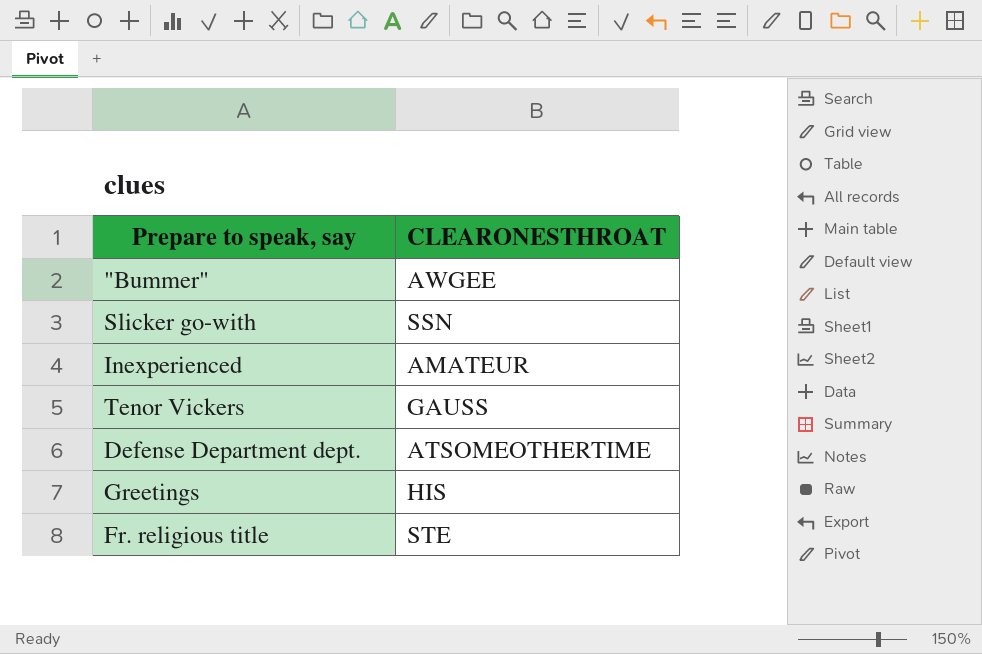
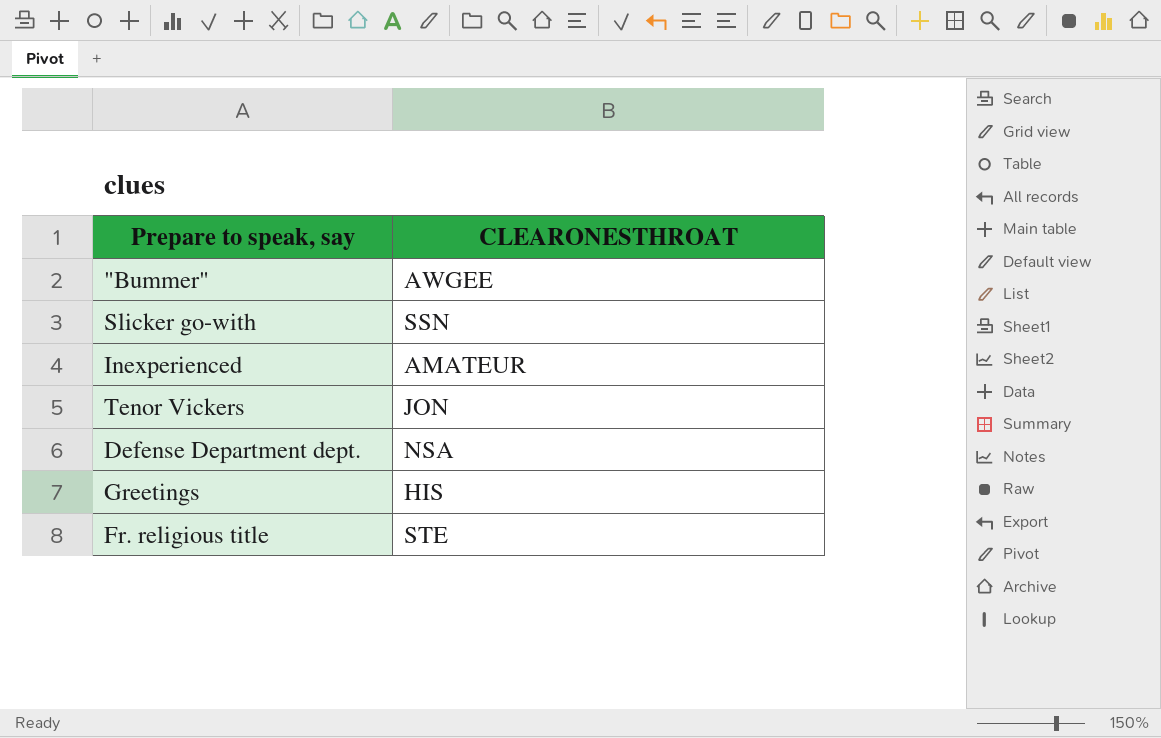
Tenor Vickers | CLEARONESTHROAT: GAUSS -> JON
Defense Department dept. | CLEARONESTHROAT: ATSOMEOTHERTIME -> NSA

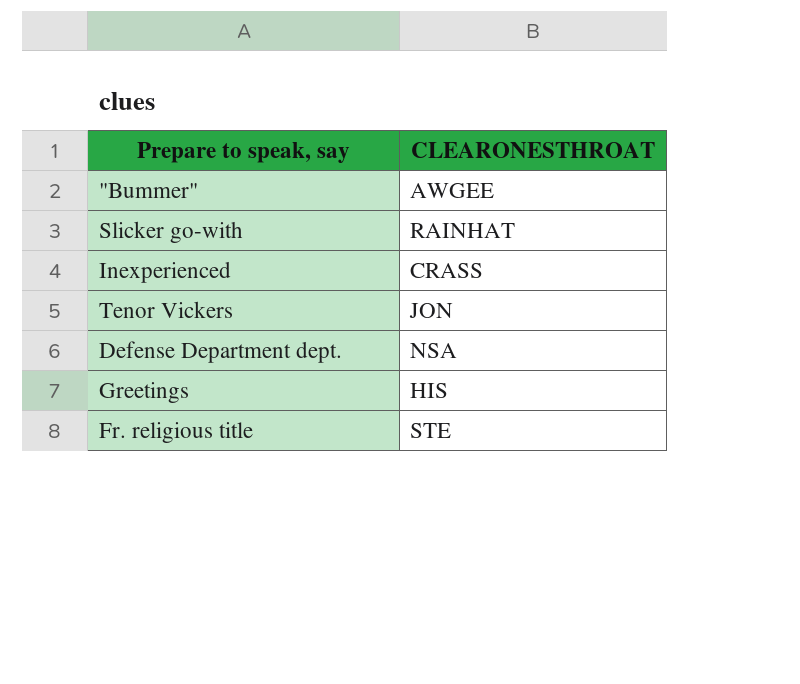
Slicker go-with | CLEARONESTHROAT: SSN -> RAINHAT
Inexperienced | CLEARONESTHROAT: AMATEUR -> CRASS

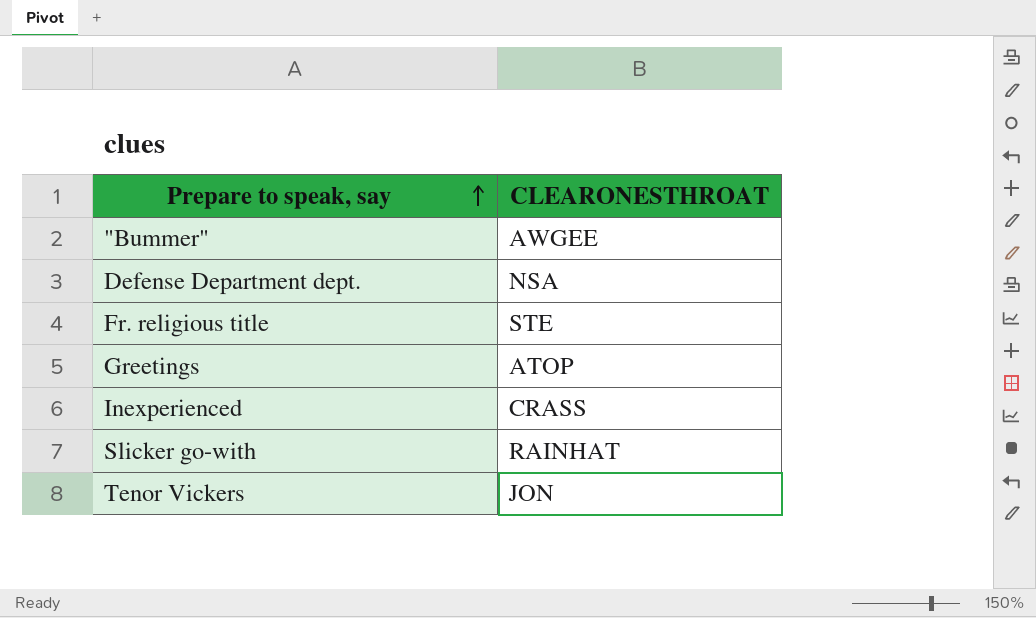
row order: none -> Prepare to speak, say ascending
Greetings | CLEARONESTHROAT: HIS -> ATOP

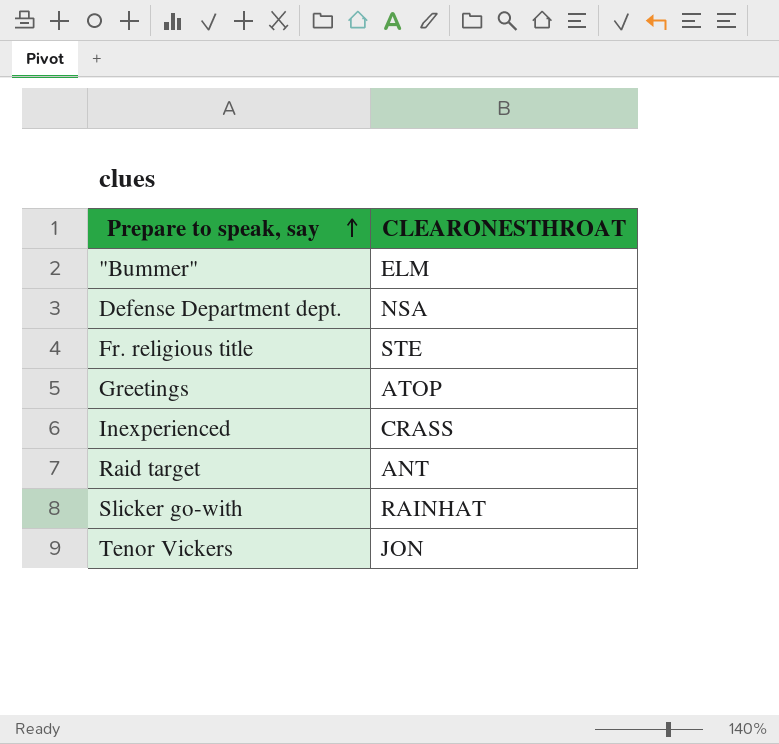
"Bummer" | CLEARONESTHROAT: AWGEE -> ELM
row Raid target: none -> ANT

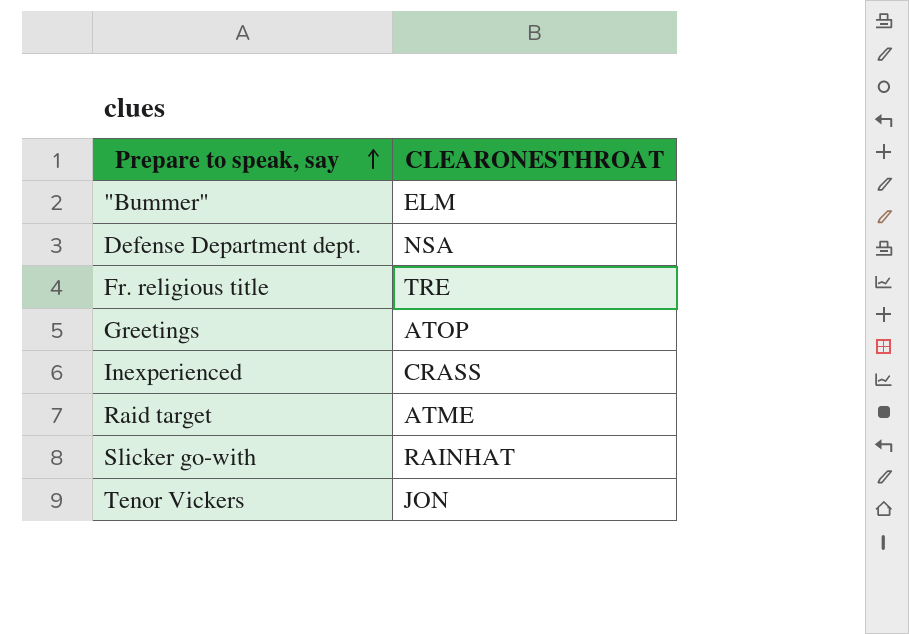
Fr. religious title | CLEARONESTHROAT: STE -> TRE
Raid target | CLEARONESTHROAT: ANT -> ATME

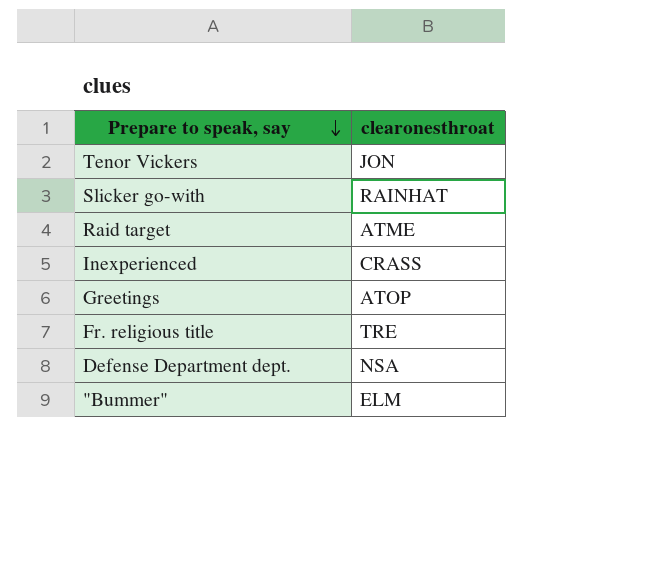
row order: Prepare to speak, say ascending -> Prepare to speak, say descending
column name: CLEARONESTHROAT -> clearonesthroat

